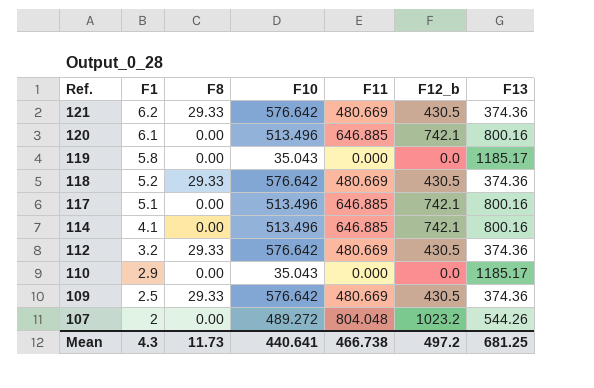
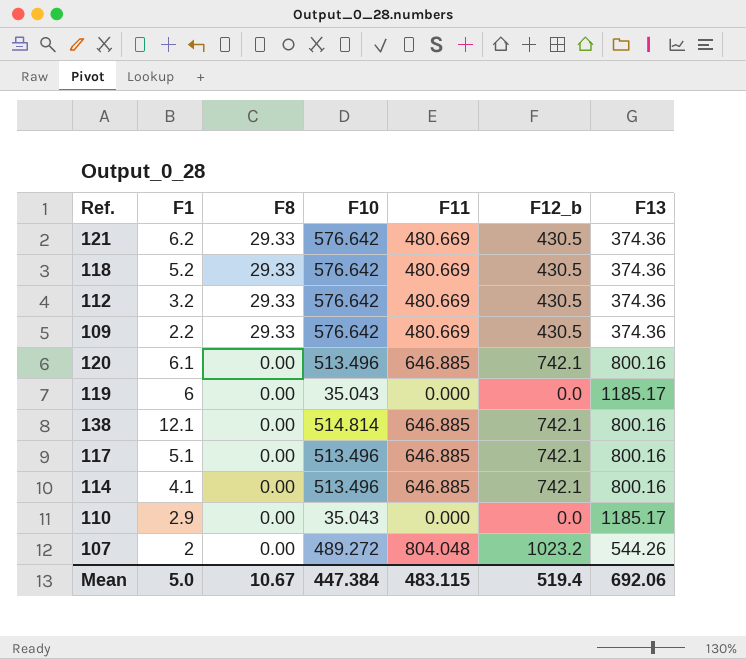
row order: Ref. descending -> F8 descending
109 | F1: 2.5 -> 2.2
119 | F1: 5.8 -> 6
row 138: none -> 12.1 | 0.00 | 514.814 | 646.885 | 742.1 | 800.16
Mean | F1: 4.3 -> 5.0
Mean | F8: 11.73 -> 10.67
Mean | F10: 440.641 -> 447.384
Mean | F11: 466.738 -> 483.115
Mean | F12_b: 497.2 -> 519.4
Mean | F13: 681.25 -> 692.06

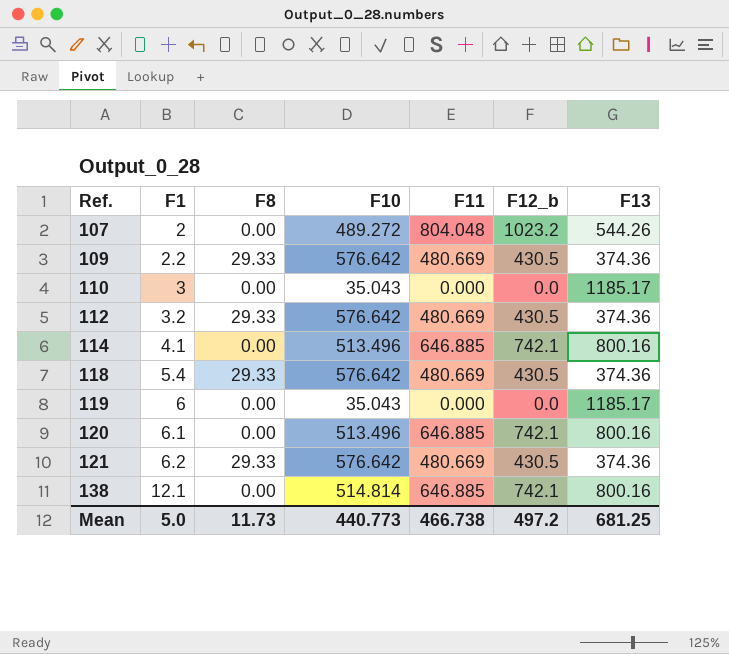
row order: F8 descending -> Ref. ascending
row 117: 5.1 | 0.00 | 513.496 | 646.885 | 742.1 | 800.16 -> none
110 | F1: 2.9 -> 3
118 | F1: 5.2 -> 5.4
Mean | F8: 10.67 -> 11.73
Mean | F10: 447.384 -> 440.773
Mean | F11: 483.115 -> 466.738
Mean | F12_b: 519.4 -> 497.2
Mean | F13: 692.06 -> 681.25

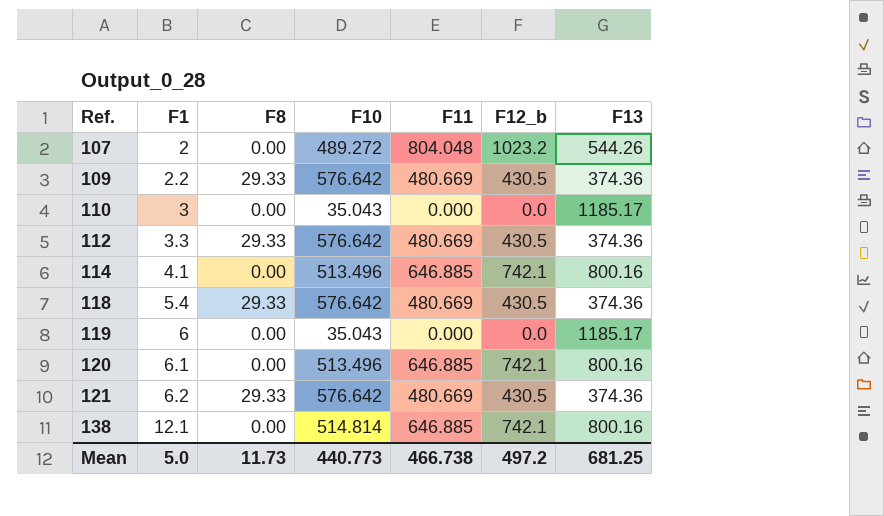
112 | F1: 3.2 -> 3.3

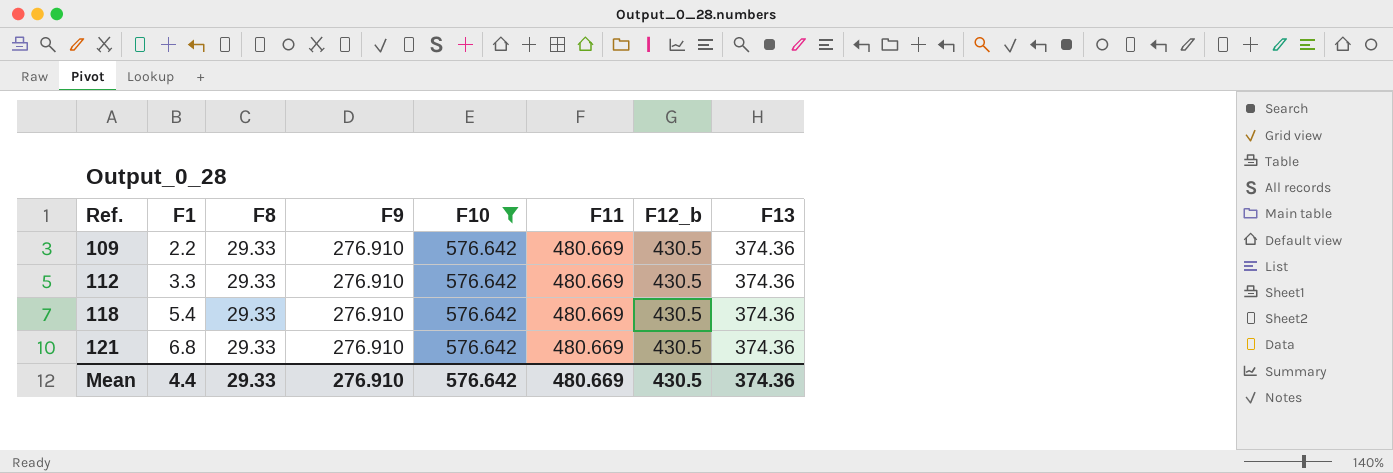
filter: none -> F10 = 576.642
column F9 | position: none -> 4
121 | F1: 6.2 -> 6.8
Mean | F1: 5.0 -> 4.4
Mean | F8: 11.73 -> 29.33
Mean | F10: 440.773 -> 576.642
Mean | F11: 466.738 -> 480.669
Mean | F12_b: 497.2 -> 430.5
Mean | F13: 681.25 -> 374.36

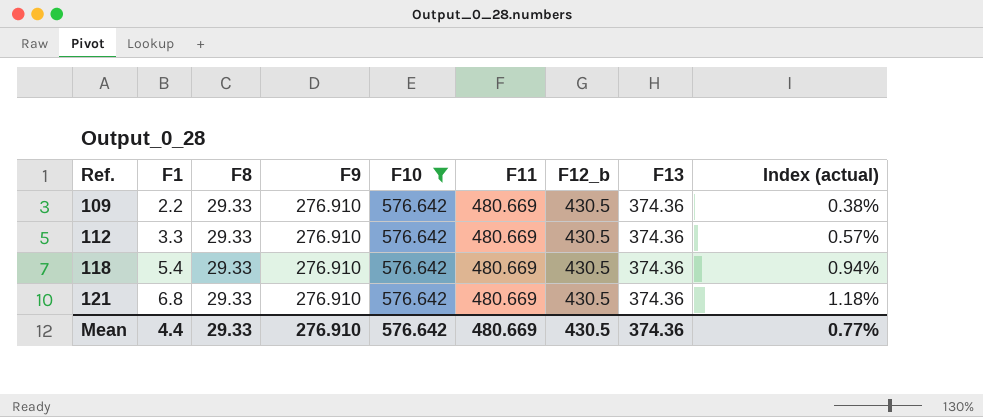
column Index (actual) | formula: none -> [F1] / [F10]

